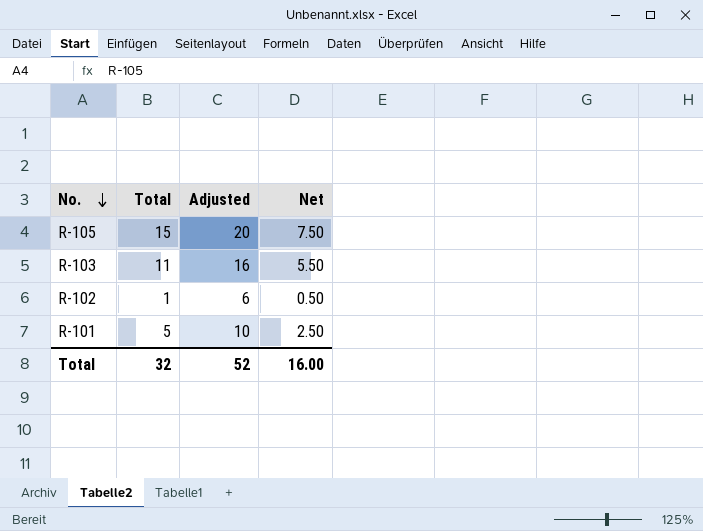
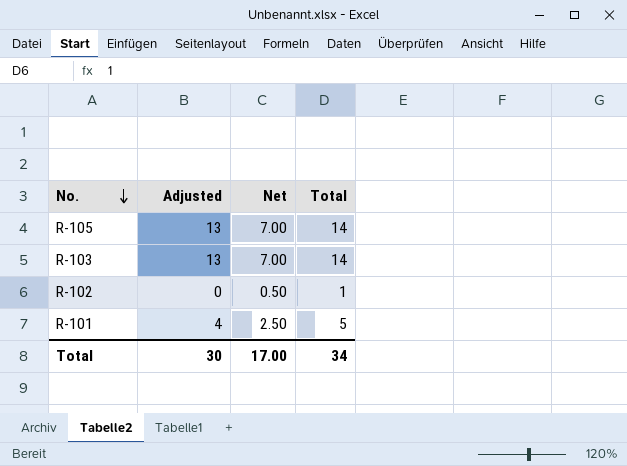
column Adjusted | formula: [Total] + 5 -> [Total] - 1
column Total | position: 2 -> 4
R-105 | Net: 7.50 -> 7.00
R-105 | Total: 15 -> 14
R-103 | Net: 5.50 -> 7.00
R-103 | Total: 11 -> 14
Total | Adjusted: 52 -> 30
Total | Net: 16.00 -> 17.00
Total | Total: 32 -> 34

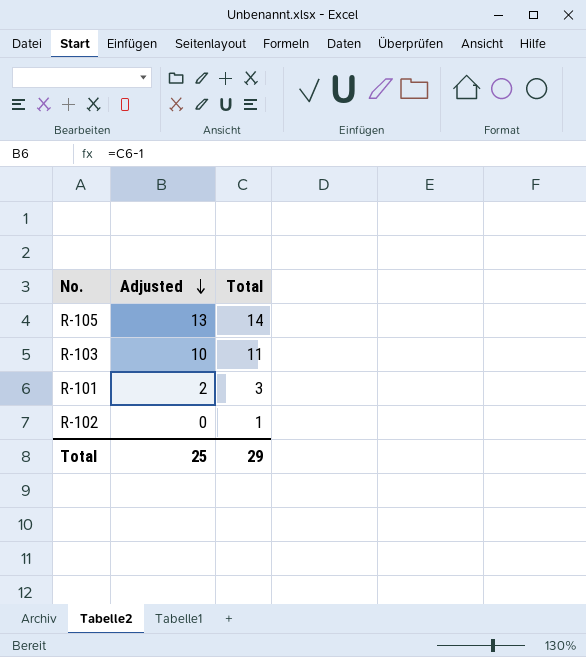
row order: No. descending -> Adjusted descending
column Net | formula: [Total] * 0.5 -> none
R-103 | Adjusted: 13 -> 10
R-103 | Total: 14 -> 11
R-101 | Adjusted: 4 -> 2
R-101 | Total: 5 -> 3
Total | Adjusted: 30 -> 25
Total | Total: 34 -> 29

